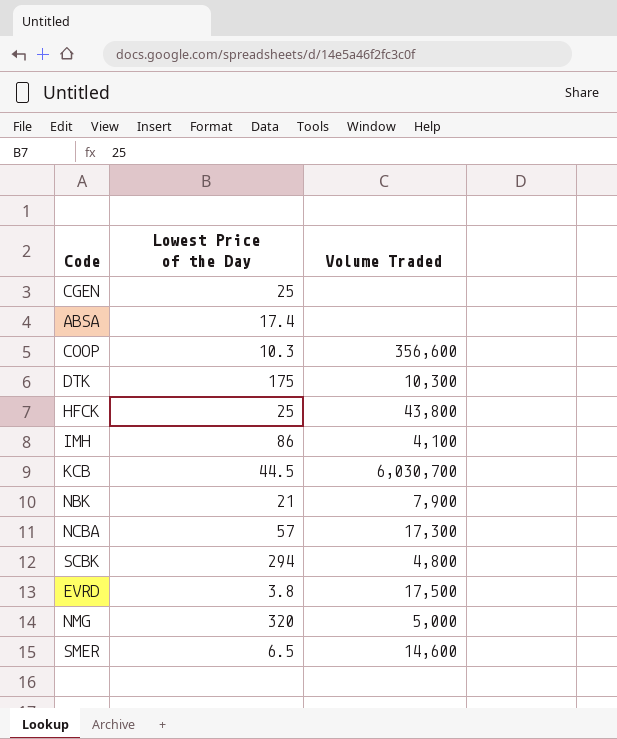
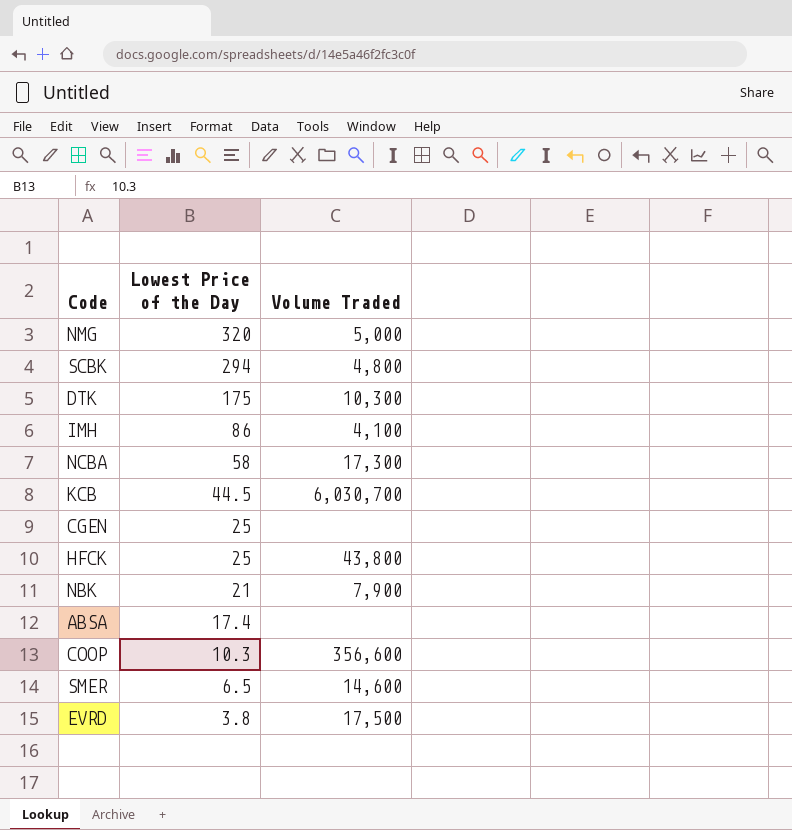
row order: none -> Lowest Price of the Day descending
NCBA | Lowest Price of the Day: 57 -> 58

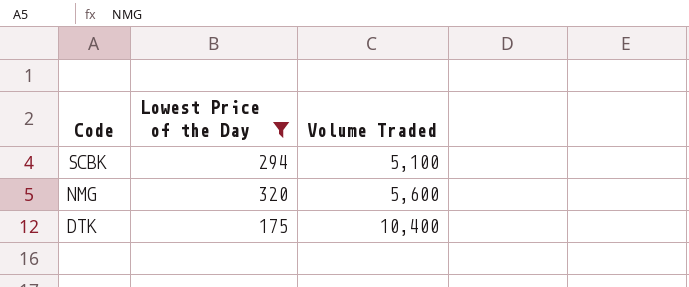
filter: none -> Lowest Price of the Day >= 175
row order: Lowest Price of the Day descending -> Code descending
SCBK | Volume Traded: 4,800 -> 5,100
NMG | Volume Traded: 5,000 -> 5,600
DTK | Volume Traded: 10,300 -> 10,400

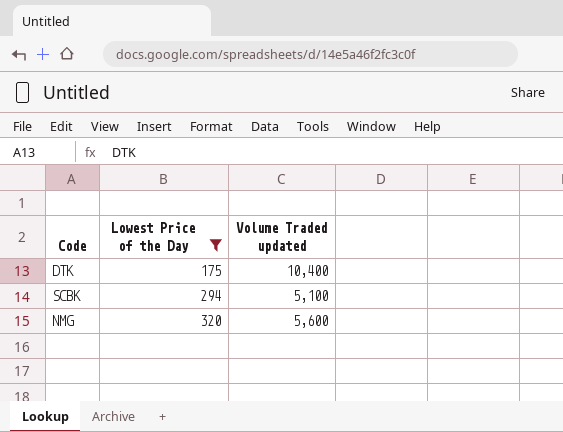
row order: Code descending -> Lowest Price of the Day ascending
column name: Volume Traded -> Volume Traded updated

